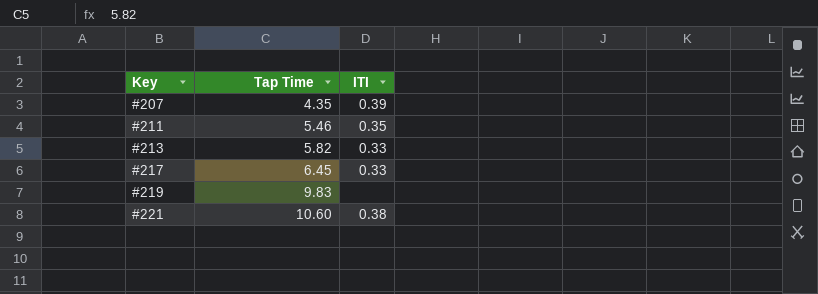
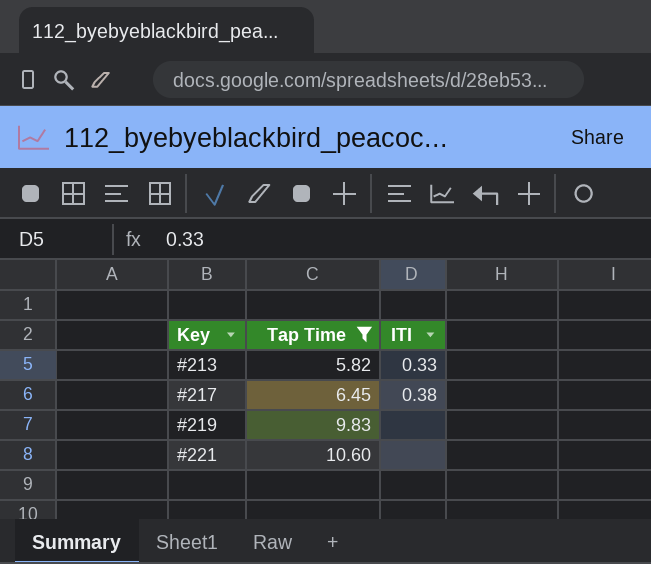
filter: none -> Tap Time >= 5.82
#217 | ITI: 0.33 -> 0.38
#221 | ITI: 0.38 -> none

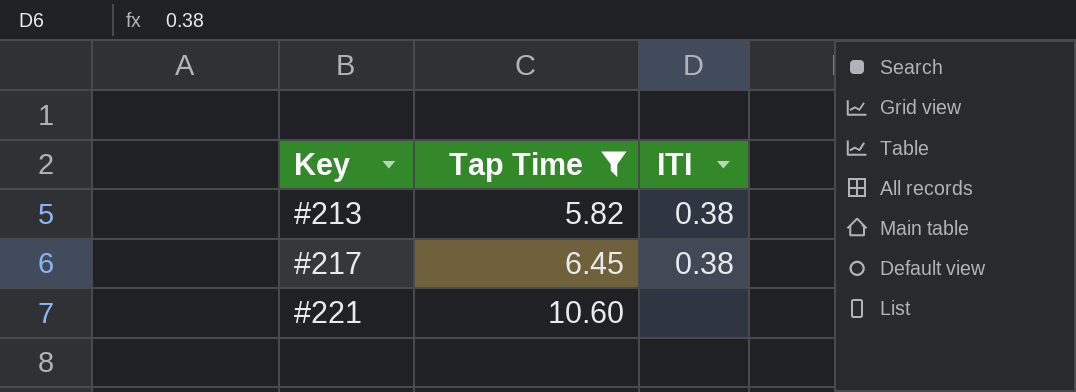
row #219: 9.83 | none -> none
#213 | ITI: 0.33 -> 0.38

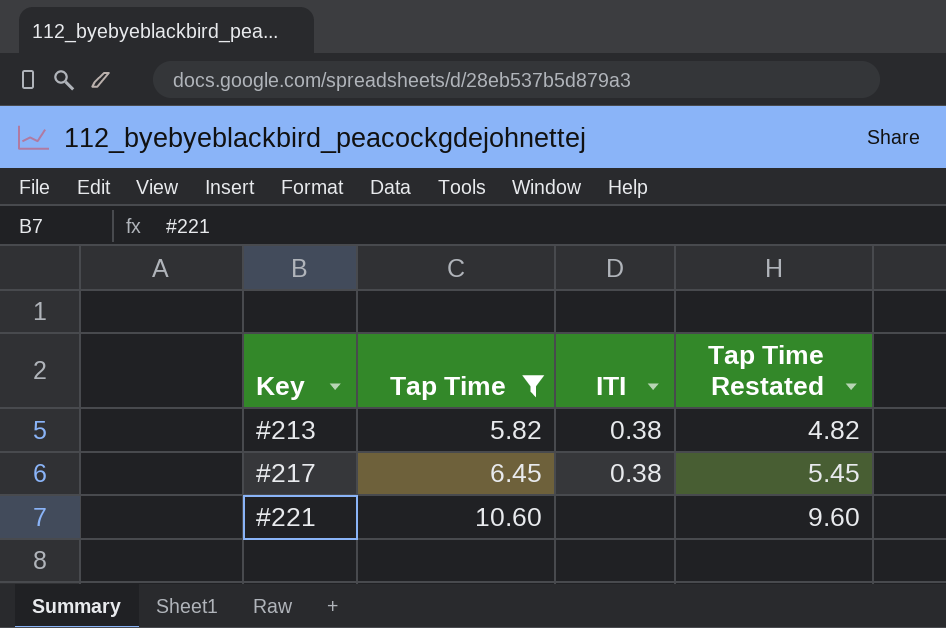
column Tap Time Restated | formula: none -> [Tap Time] - 1

